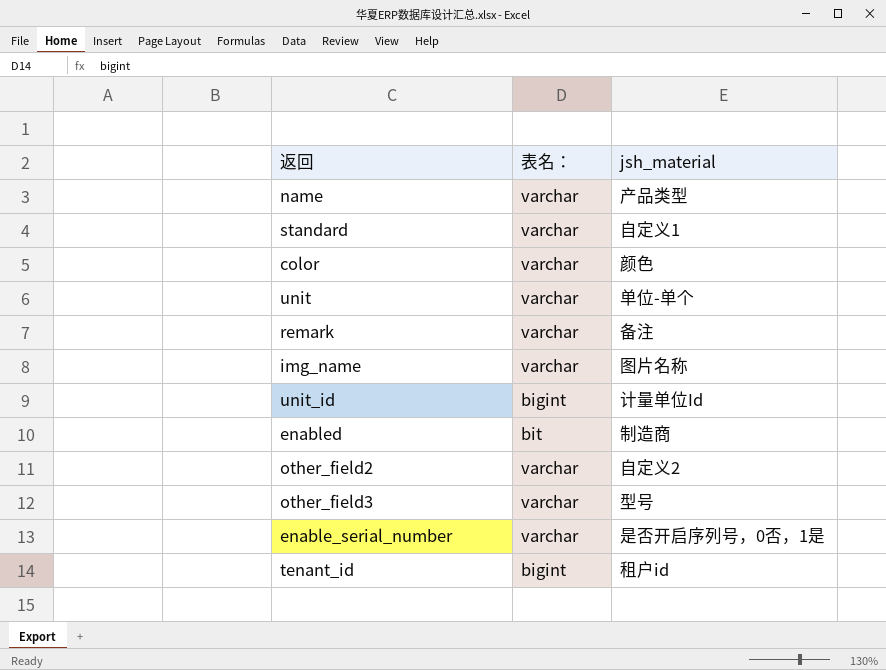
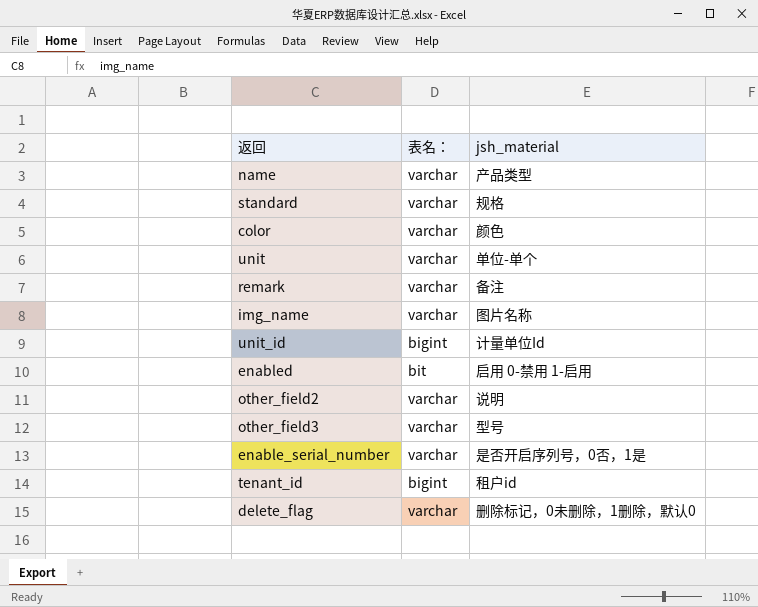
standard | jsh_material: 自定义1 -> 规格
enabled | jsh_material: 制造商 -> 启用 0-禁用 1-启用
other_field2 | jsh_material: 自定义2 -> 说明
row delete_flag: none -> varchar | 删除标记，0未删除，1删除，默认0

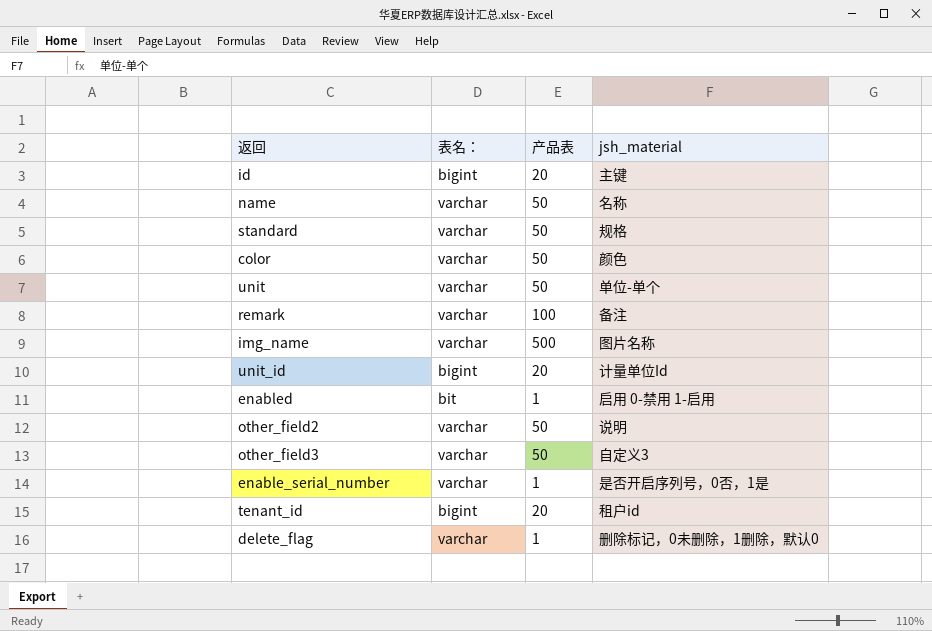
column 产品表 | position: none -> 3
row id: none -> bigint | 20 | 主键
name | jsh_material: 产品类型 -> 名称
other_field3 | jsh_material: 型号 -> 自定义3

